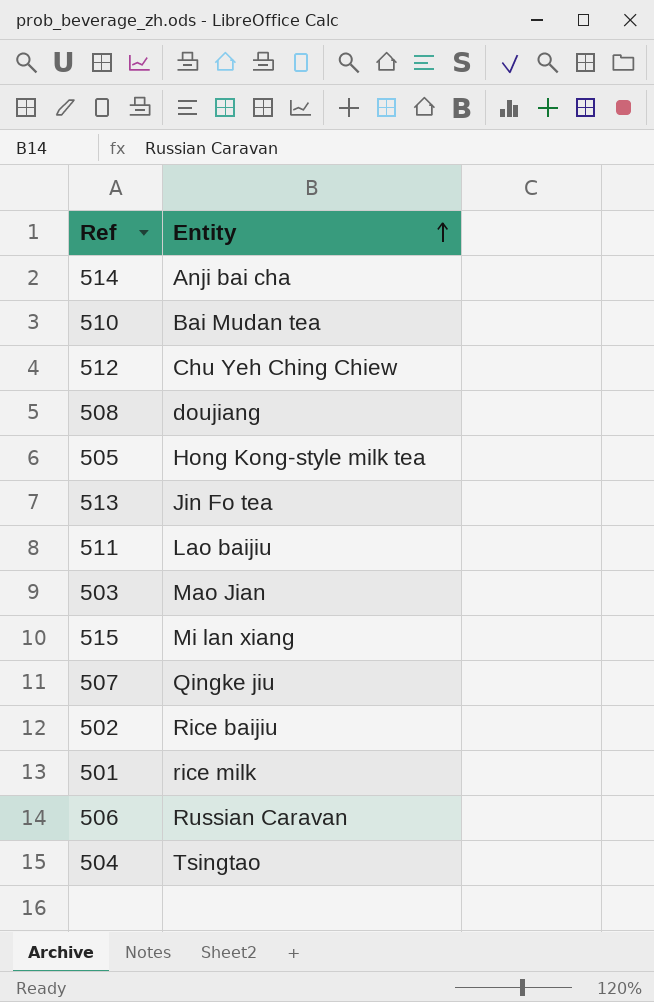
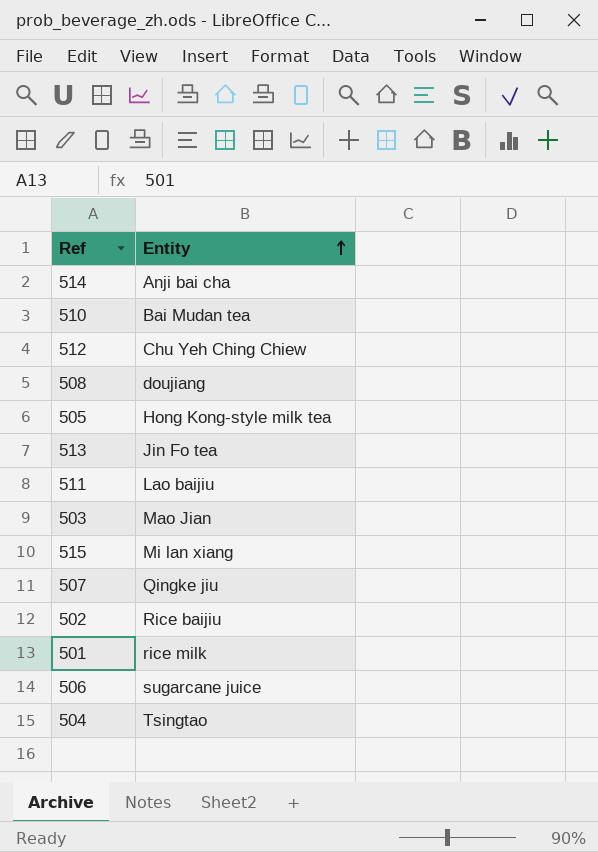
506 | Entity: Russian Caravan -> sugarcane juice

